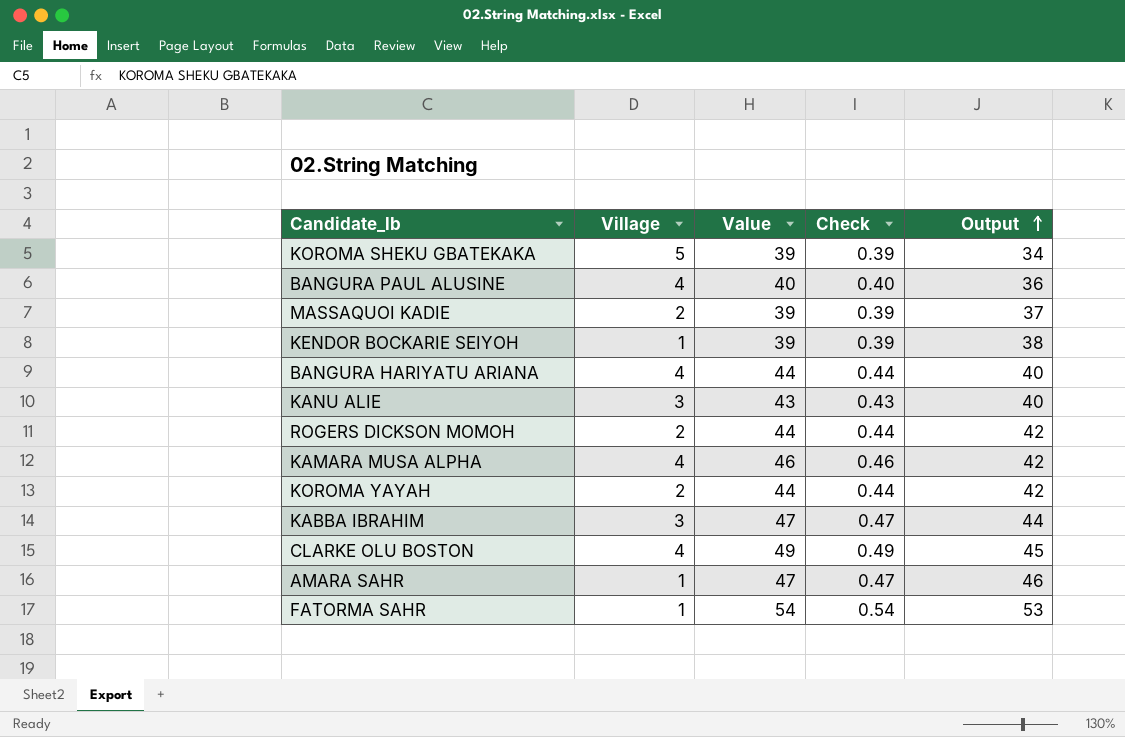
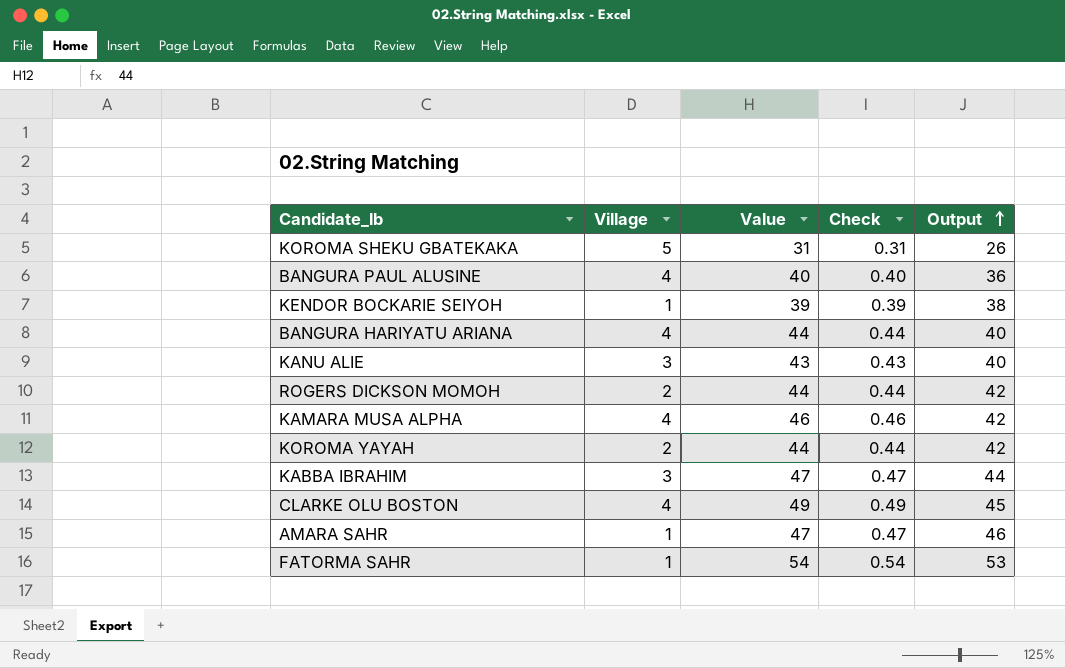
row MASSAQUOI KADIE: 2 | 39 | 0.39 | 37 -> none
KOROMA SHEKU GBATEKAKA | Value: 39 -> 31
KOROMA SHEKU GBATEKAKA | Check: 0.39 -> 0.31
KOROMA SHEKU GBATEKAKA | Output: 34 -> 26

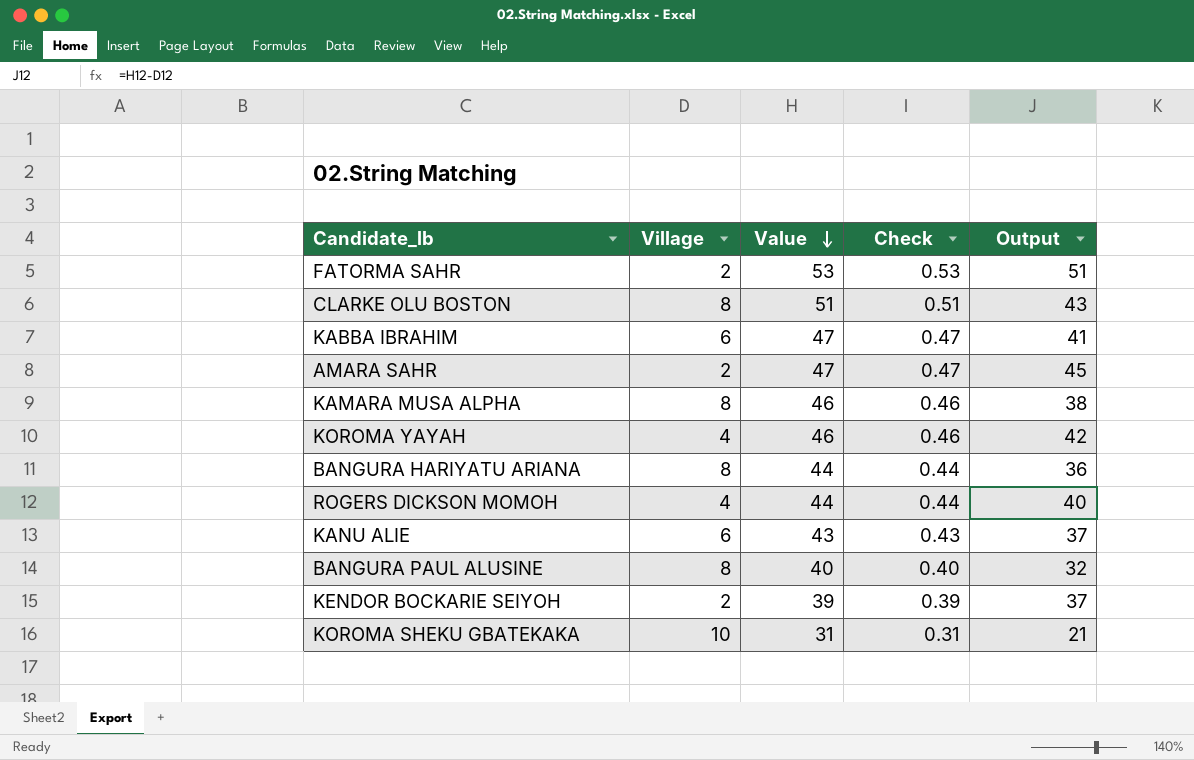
row order: Output ascending -> Value descending
FATORMA SAHR | Village: 1 -> 2
FATORMA SAHR | Value: 54 -> 53
FATORMA SAHR | Check: 0.54 -> 0.53
FATORMA SAHR | Output: 53 -> 51
CLARKE OLU BOSTON | Village: 4 -> 8
CLARKE OLU BOSTON | Value: 49 -> 51
CLARKE OLU BOSTON | Check: 0.49 -> 0.51
CLARKE OLU BOSTON | Output: 45 -> 43
KABBA IBRAHIM | Village: 3 -> 6
KABBA IBRAHIM | Output: 44 -> 41
AMARA SAHR | Village: 1 -> 2
AMARA SAHR | Output: 46 -> 45
KAMARA MUSA ALPHA | Village: 4 -> 8
KAMARA MUSA ALPHA | Output: 42 -> 38
KOROMA YAYAH | Village: 2 -> 4
KOROMA YAYAH | Value: 44 -> 46
KOROMA YAYAH | Check: 0.44 -> 0.46
BANGURA HARIYATU ARIANA | Village: 4 -> 8
BANGURA HARIYATU ARIANA | Output: 40 -> 36
ROGERS DICKSON MOMOH | Village: 2 -> 4
ROGERS DICKSON MOMOH | Output: 42 -> 40
KANU ALIE | Village: 3 -> 6
KANU ALIE | Output: 40 -> 37
BANGURA PAUL ALUSINE | Village: 4 -> 8
BANGURA PAUL ALUSINE | Output: 36 -> 32
KENDOR BOCKARIE SEIYOH | Village: 1 -> 2
KENDOR BOCKARIE SEIYOH | Output: 38 -> 37
KOROMA SHEKU GBATEKAKA | Village: 5 -> 10
KOROMA SHEKU GBATEKAKA | Output: 26 -> 21

